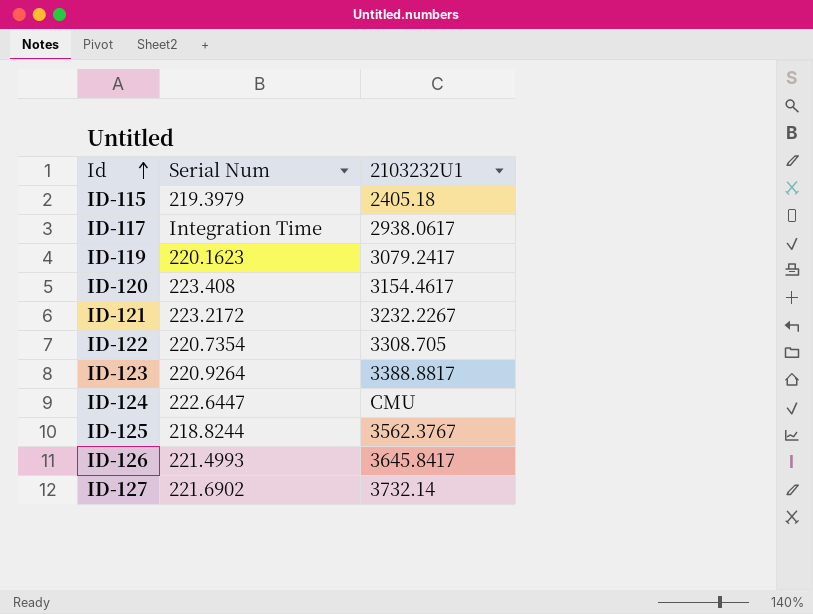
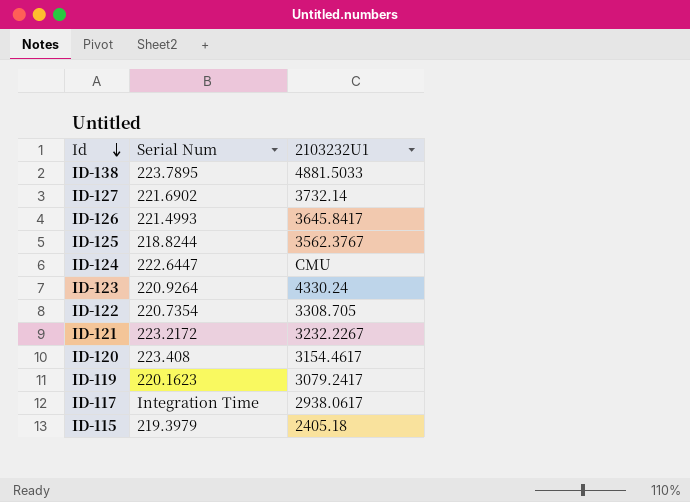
row order: Id ascending -> Id descending
row ID-138: none -> 223.7895 | 4881.5033
ID-123 | 2103232U1: 3388.8817 -> 4330.24

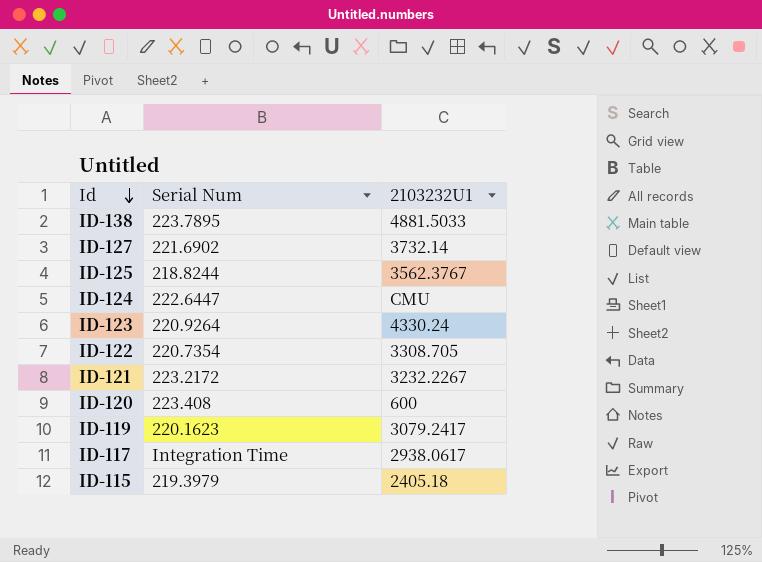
row ID-126: 221.4993 | 3645.8417 -> none
ID-120 | 2103232U1: 3154.4617 -> 600

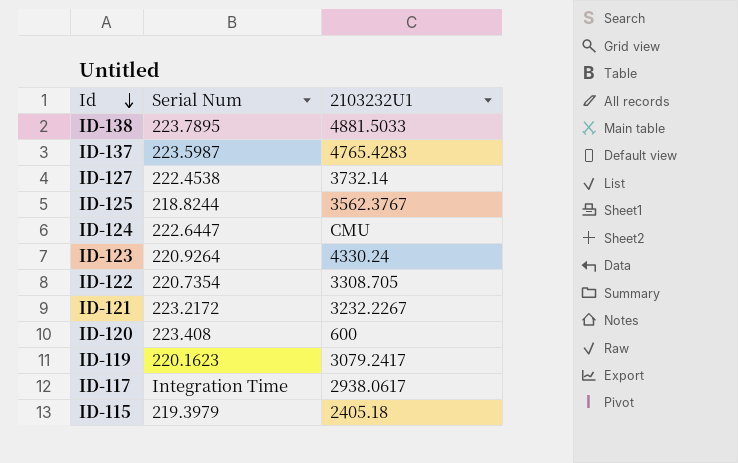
row ID-137: none -> 223.5987 | 4765.4283
ID-127 | Serial Num: 221.6902 -> 222.4538

